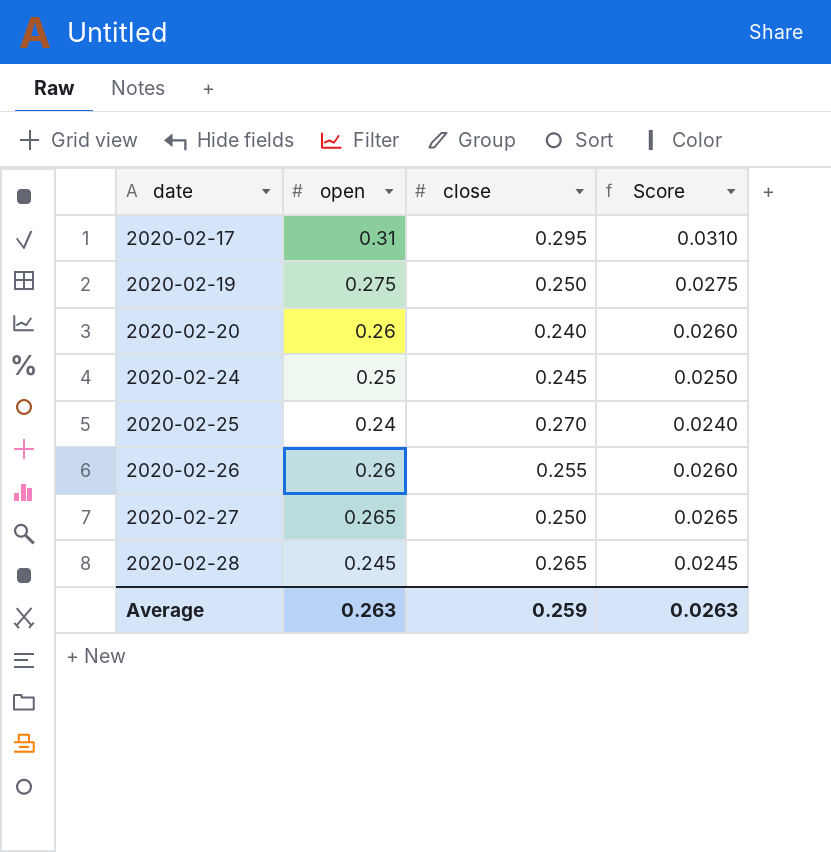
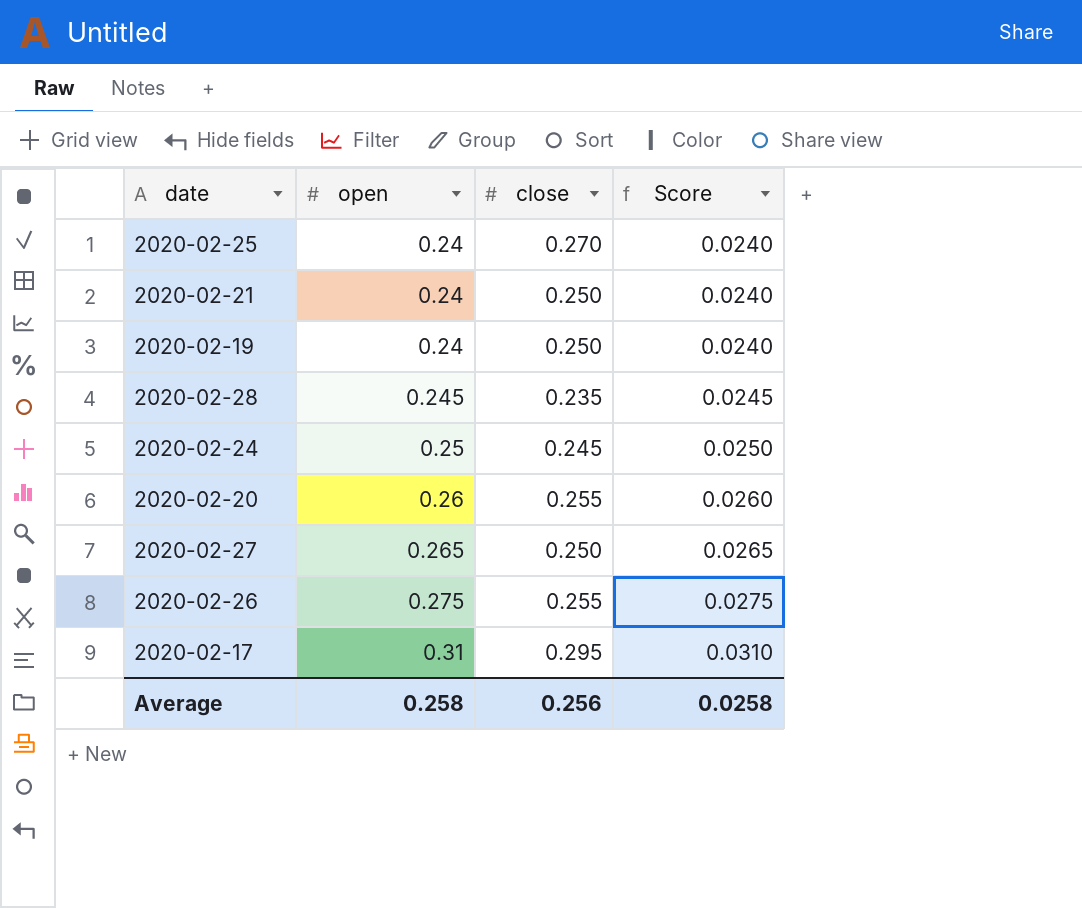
row order: date ascending -> open ascending
row 2020-02-21: none -> 0.24 | 0.250 | 0.0240
2020-02-19 | open: 0.275 -> 0.24
2020-02-19 | Score: 0.0275 -> 0.0240
2020-02-28 | close: 0.265 -> 0.235
2020-02-20 | close: 0.240 -> 0.255
2020-02-26 | open: 0.26 -> 0.275
2020-02-26 | Score: 0.0260 -> 0.0275
Average | open: 0.263 -> 0.258
Average | close: 0.259 -> 0.256
Average | Score: 0.0263 -> 0.0258

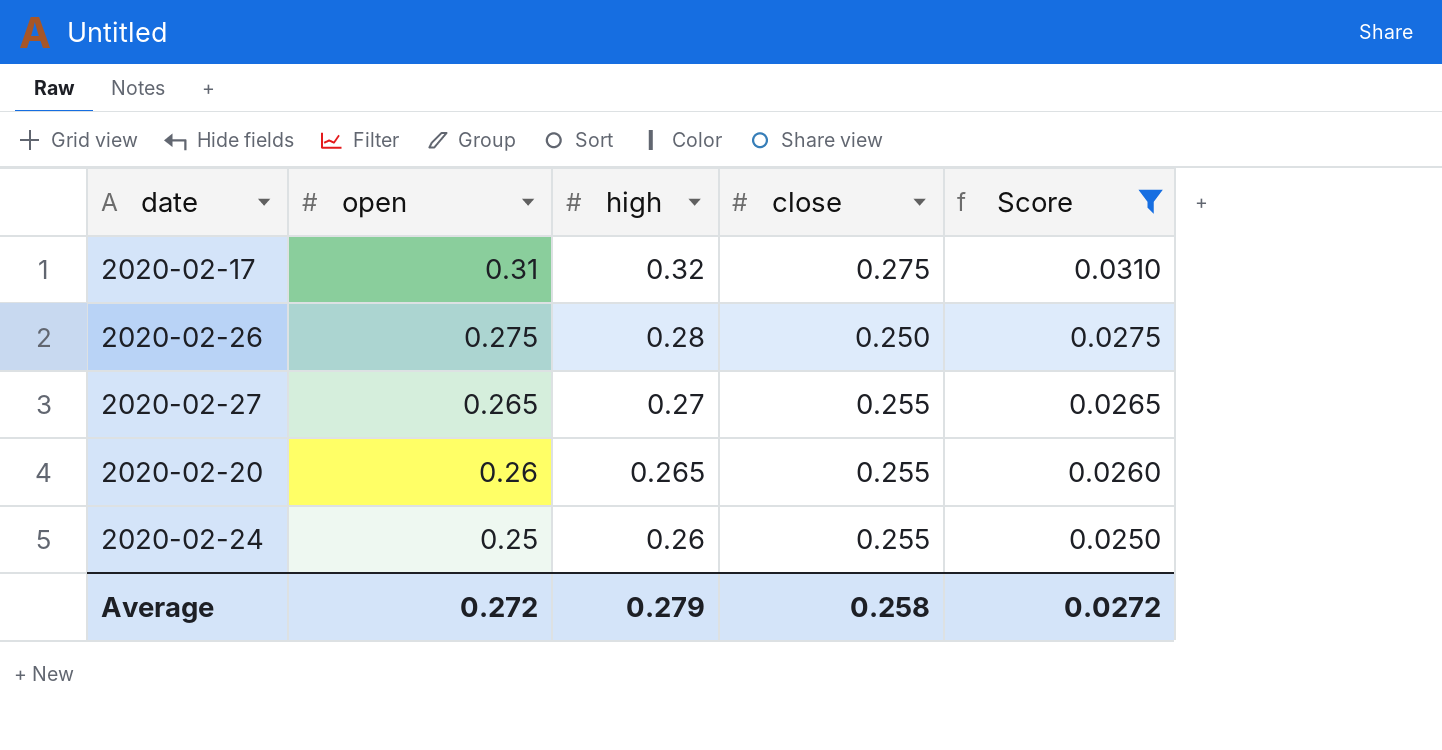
filter: none -> Score >= 0.0250
row order: open ascending -> open descending
column high | position: none -> 3
2020-02-17 | close: 0.295 -> 0.275
2020-02-26 | close: 0.255 -> 0.250
2020-02-27 | close: 0.250 -> 0.255
2020-02-24 | close: 0.245 -> 0.255
Average | open: 0.258 -> 0.272
Average | close: 0.256 -> 0.258
Average | Score: 0.0258 -> 0.0272

